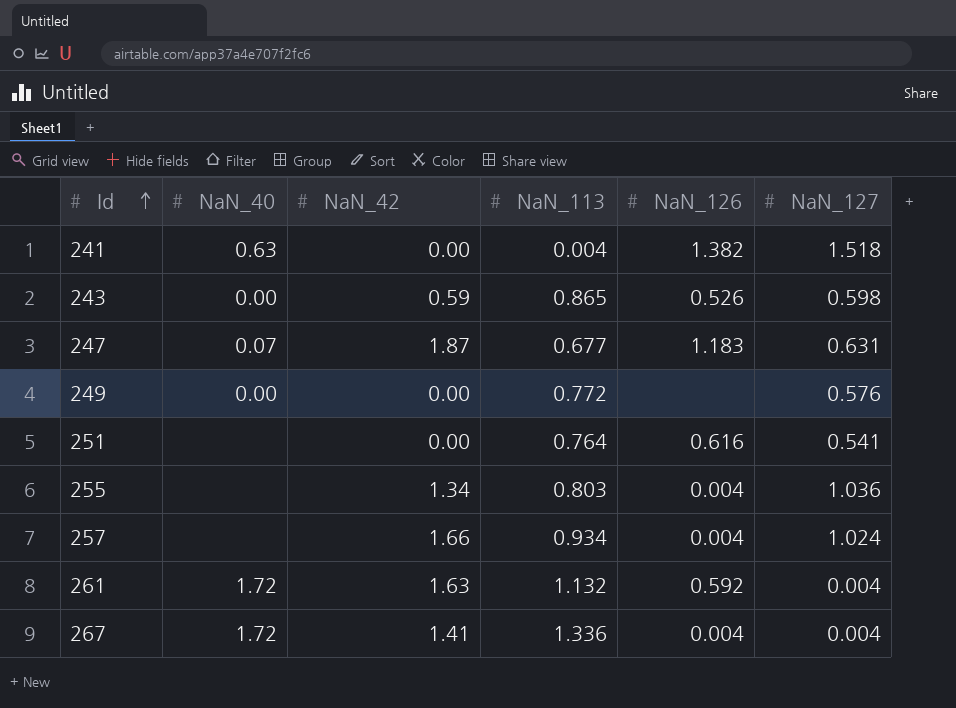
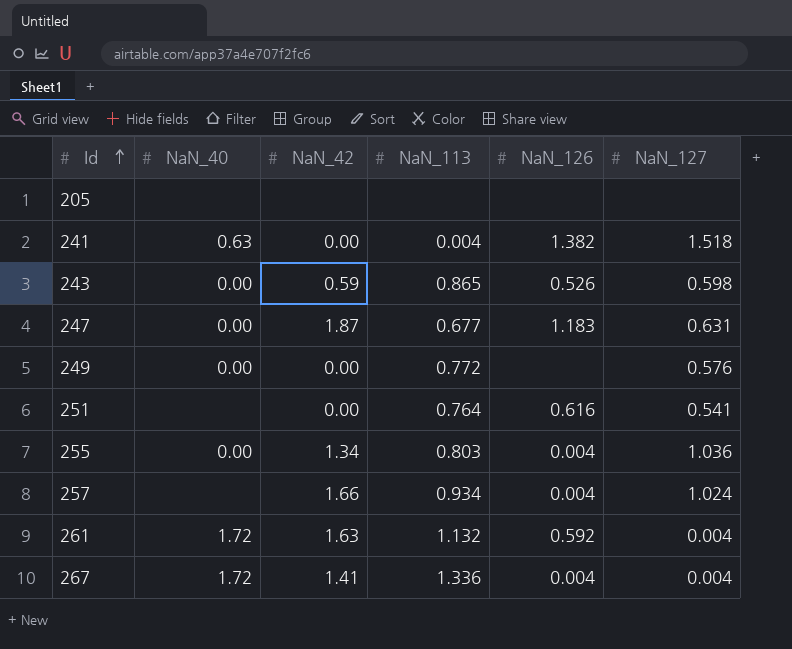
row 205: none -> none | none | none | none | none
247 | NaN_40: 0.07 -> 0.00
255 | NaN_40: none -> 0.00

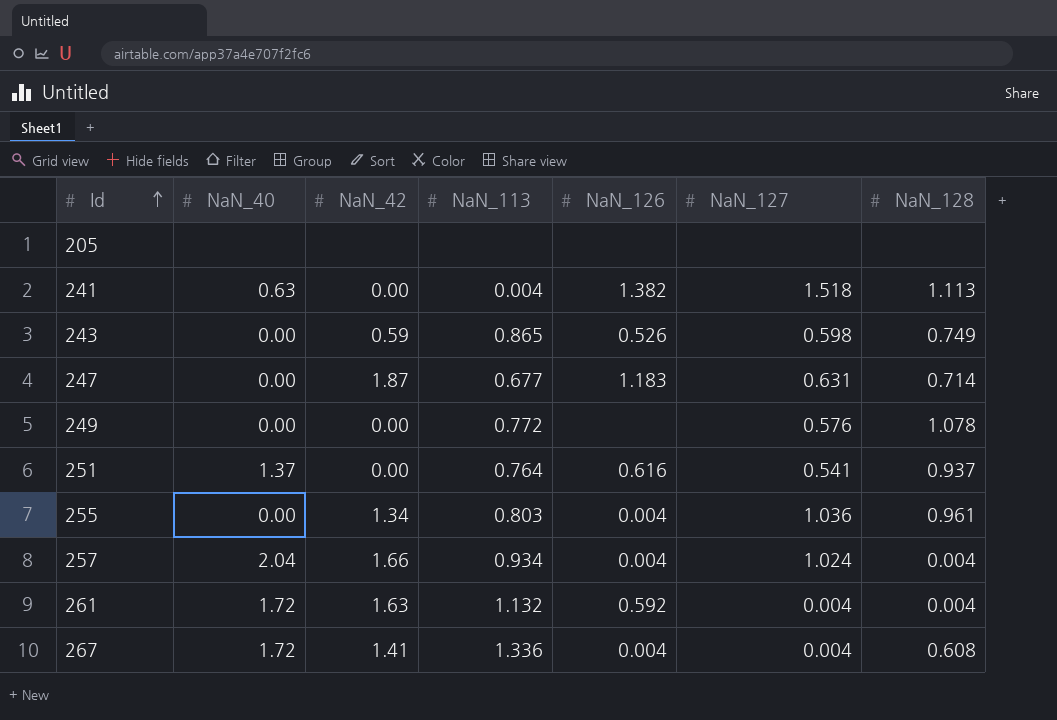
column NaN_128 | position: none -> 7
251 | NaN_40: none -> 1.37
257 | NaN_40: none -> 2.04

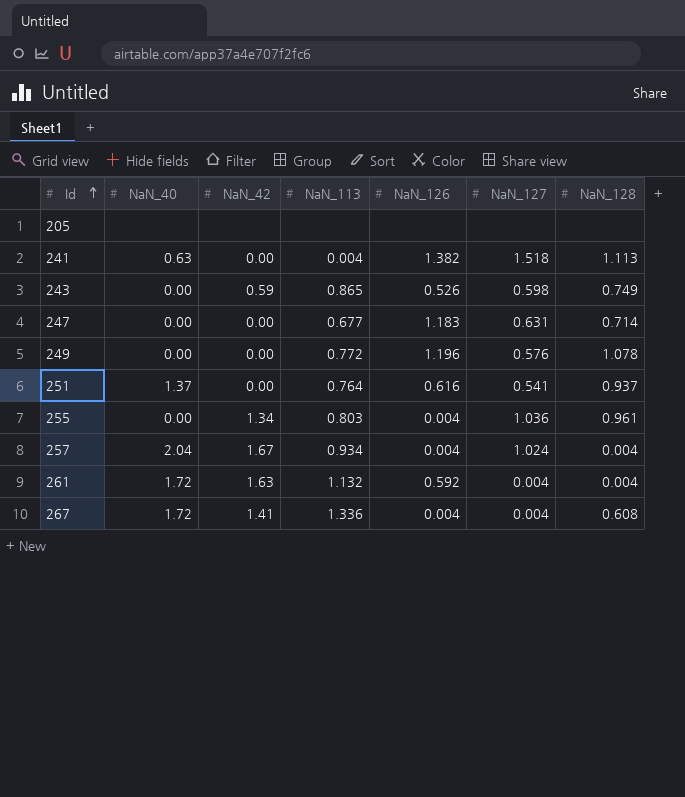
247 | NaN_42: 1.87 -> 0.00
249 | NaN_126: none -> 1.196
257 | NaN_42: 1.66 -> 1.67

